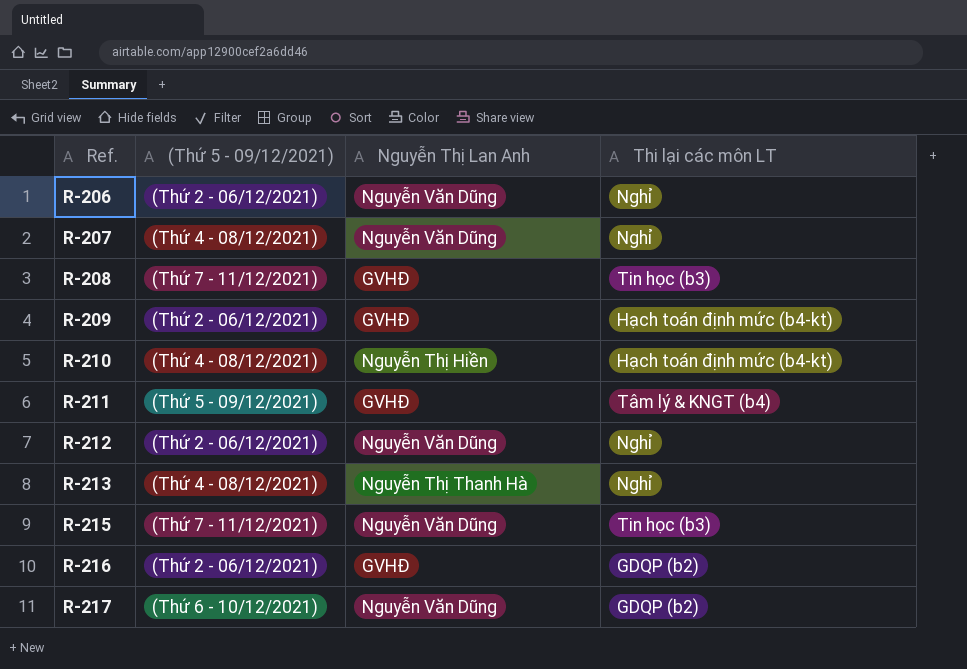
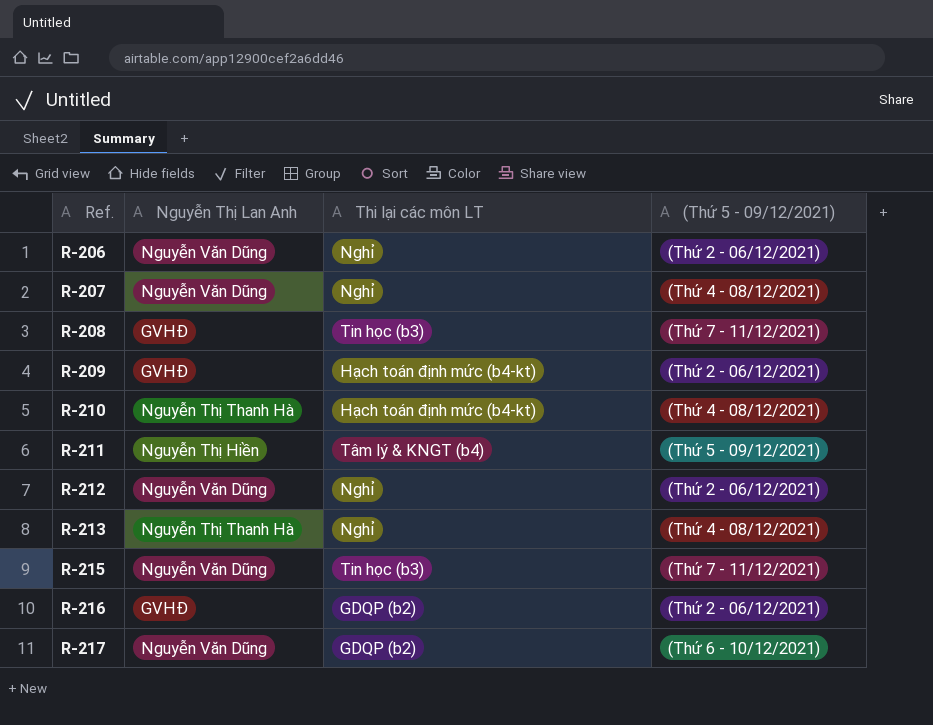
column (Thứ 5 - 09/12/2021) | position: 2 -> 4
R-210 | Nguyễn Thị Lan Anh: Nguyễn Thị Hiền -> Nguyễn Thị Thanh Hà
R-211 | Nguyễn Thị Lan Anh: GVHĐ -> Nguyễn Thị Hiền

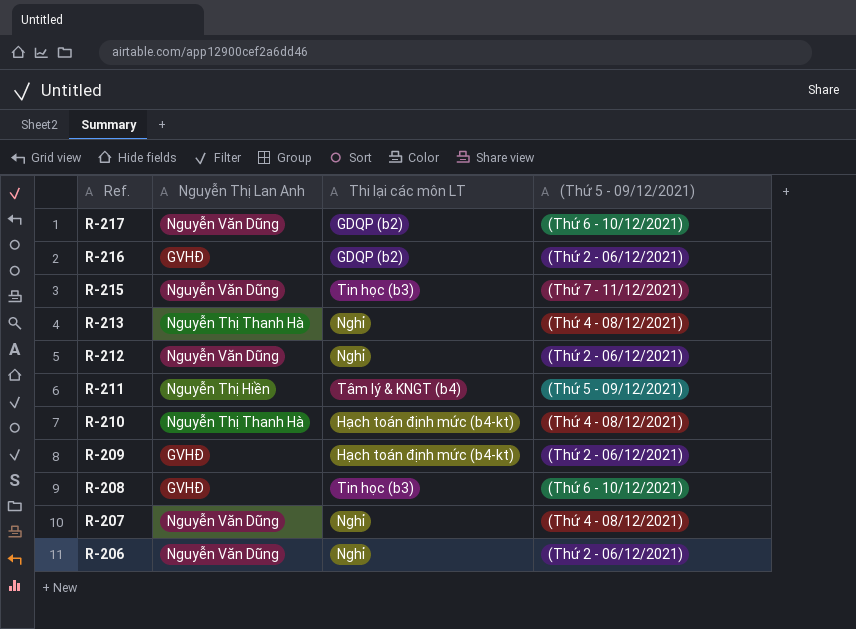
row order: Ref. ascending -> Ref. descending
R-208 | (Thứ 5 - 09/12/2021): (Thứ 7 - 11/12/2021) -> (Thứ 6 - 10/12/2021)

